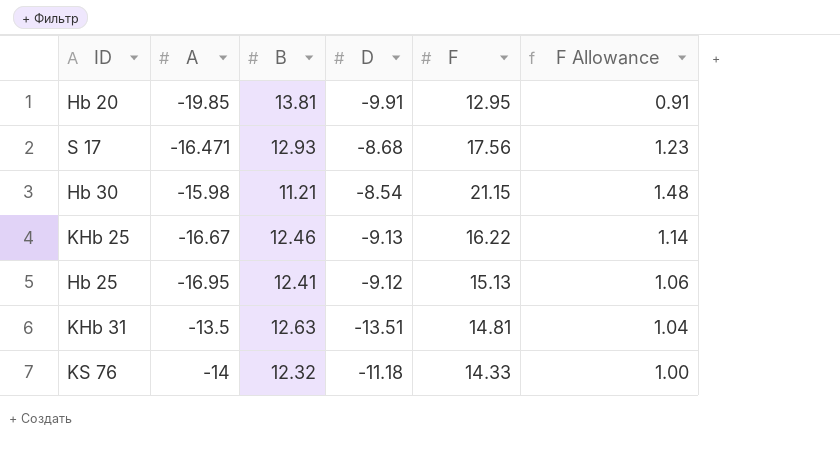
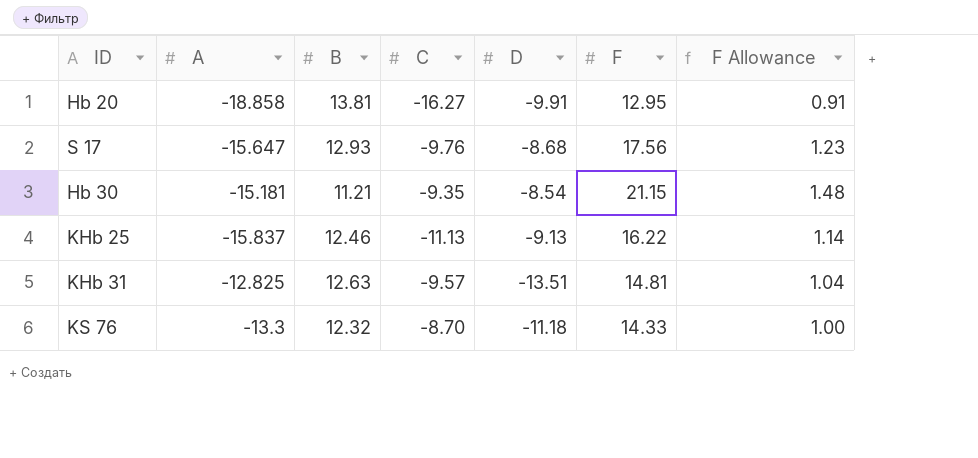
column C | position: none -> 4
row Hb 25: -16.95 | 12.41 | -9.12 | 15.13 | 1.06 -> none
Hb 20 | A: -19.85 -> -18.858
S 17 | A: -16.471 -> -15.647
Hb 30 | A: -15.98 -> -15.181
KHb 25 | A: -16.67 -> -15.837
KHb 31 | A: -13.5 -> -12.825
KS 76 | A: -14 -> -13.3

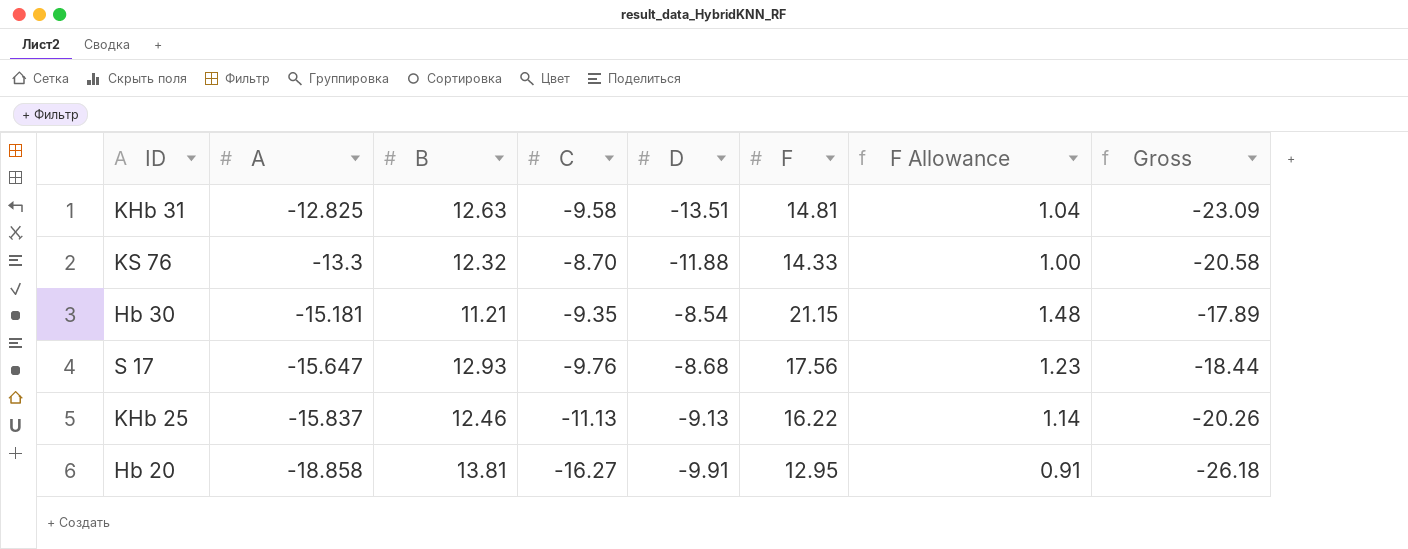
row order: none -> A descending
column Gross | formula: none -> [C] + [D]
KHb 31 | C: -9.57 -> -9.58
KS 76 | D: -11.18 -> -11.88

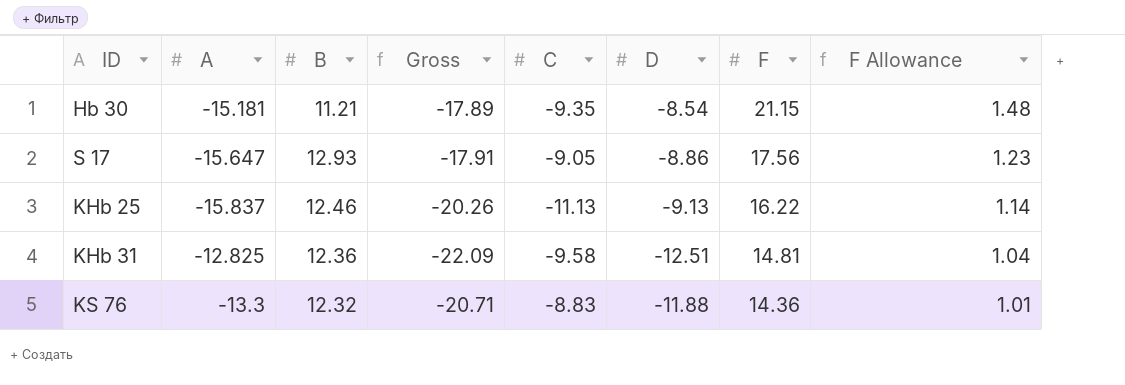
row order: A descending -> F descending
column Gross | position: 8 -> 4
row Hb 20: -18.858 | 13.81 | -16.27 | -9.91 | 12.95 | 0.91 | -26.18 -> none
S 17 | Gross: -18.44 -> -17.91
S 17 | C: -9.76 -> -9.05
S 17 | D: -8.68 -> -8.86
KHb 31 | B: 12.63 -> 12.36
KHb 31 | Gross: -23.09 -> -22.09
KHb 31 | D: -13.51 -> -12.51
KS 76 | Gross: -20.58 -> -20.71
KS 76 | C: -8.70 -> -8.83
KS 76 | F: 14.33 -> 14.36
KS 76 | F Allowance: 1.00 -> 1.01

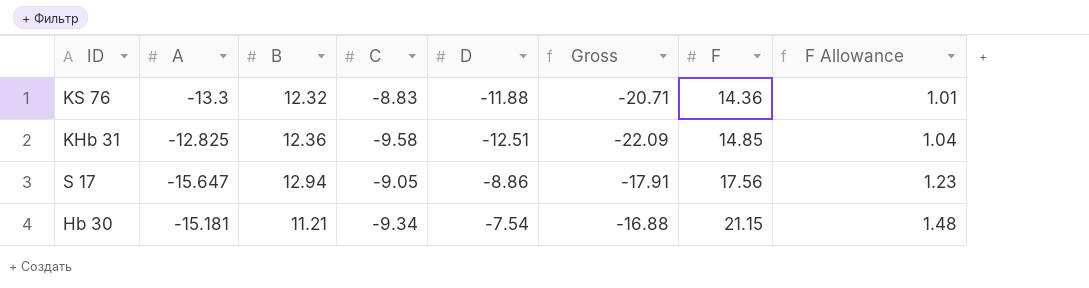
row order: F descending -> F ascending
column Gross | position: 4 -> 6
row KHb 25: -15.837 | 12.46 | -20.26 | -11.13 | -9.13 | 16.22 | 1.14 -> none
KHb 31 | F: 14.81 -> 14.85
S 17 | B: 12.93 -> 12.94
Hb 30 | C: -9.35 -> -9.34
Hb 30 | D: -8.54 -> -7.54
Hb 30 | Gross: -17.89 -> -16.88

